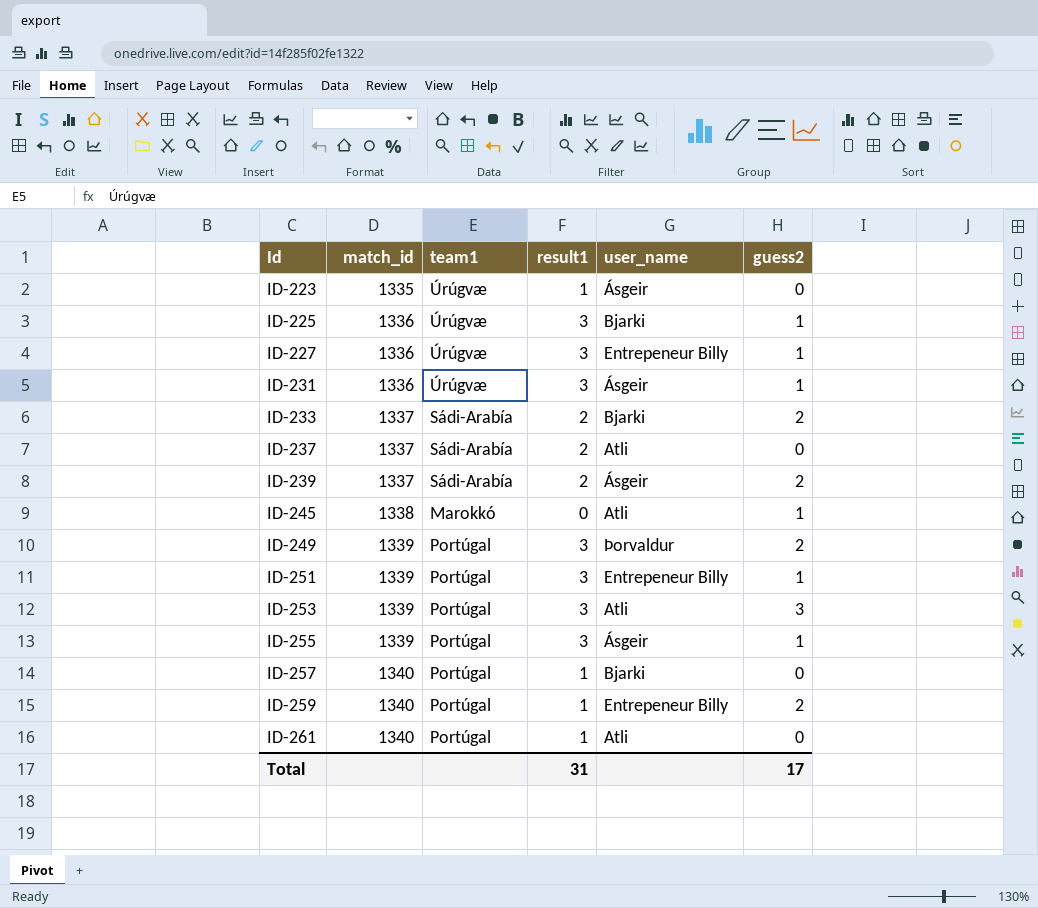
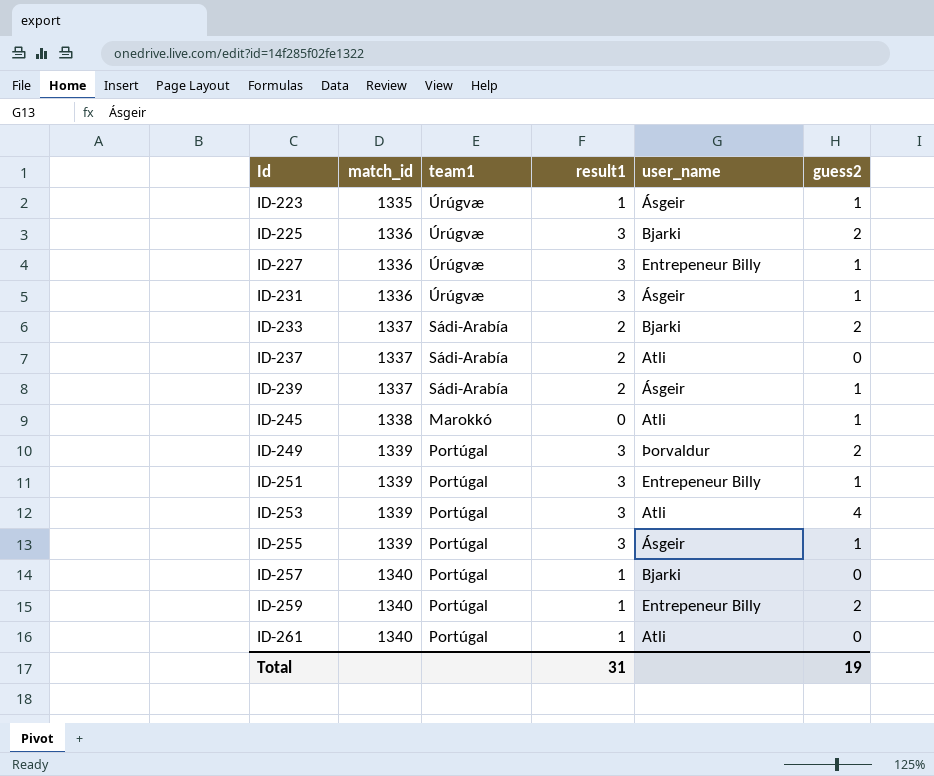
ID-223 | guess2: 0 -> 1
ID-225 | guess2: 1 -> 2
ID-239 | guess2: 2 -> 1
ID-253 | guess2: 3 -> 4
Total | guess2: 17 -> 19

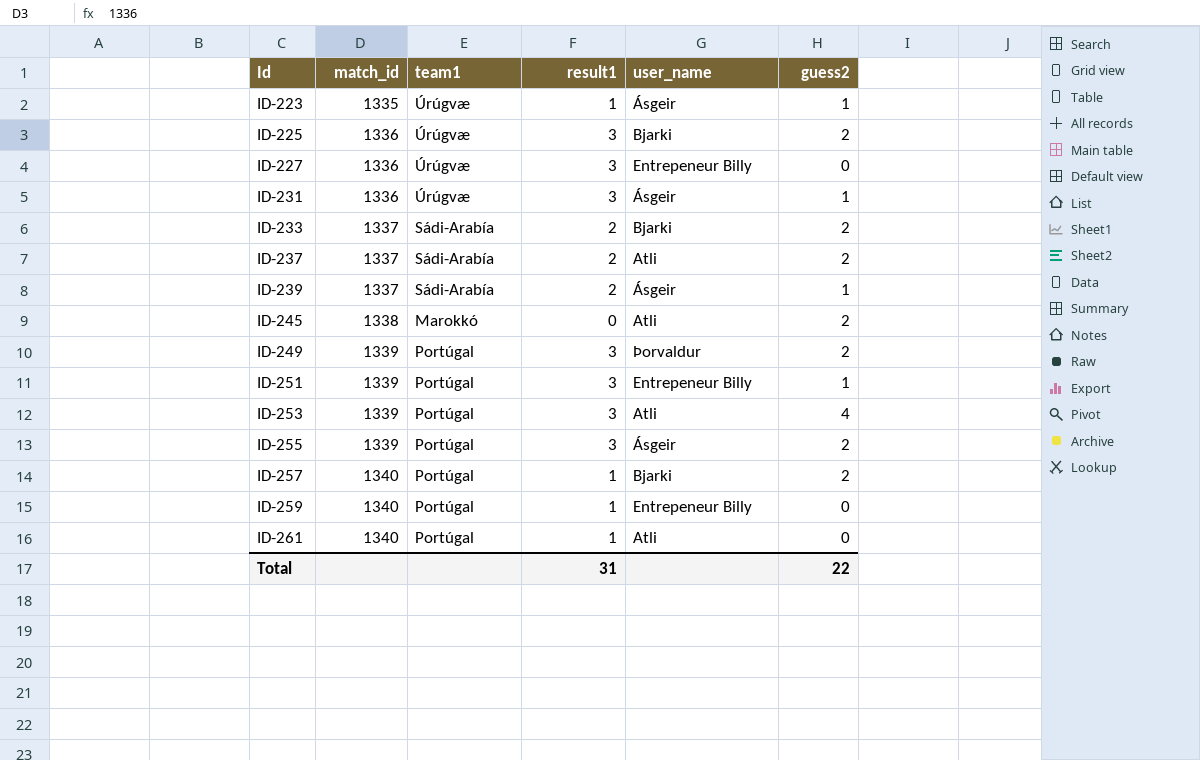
ID-227 | guess2: 1 -> 0
ID-237 | guess2: 0 -> 2
ID-245 | guess2: 1 -> 2
ID-255 | guess2: 1 -> 2
ID-257 | guess2: 0 -> 2
ID-259 | guess2: 2 -> 0
Total | guess2: 19 -> 22

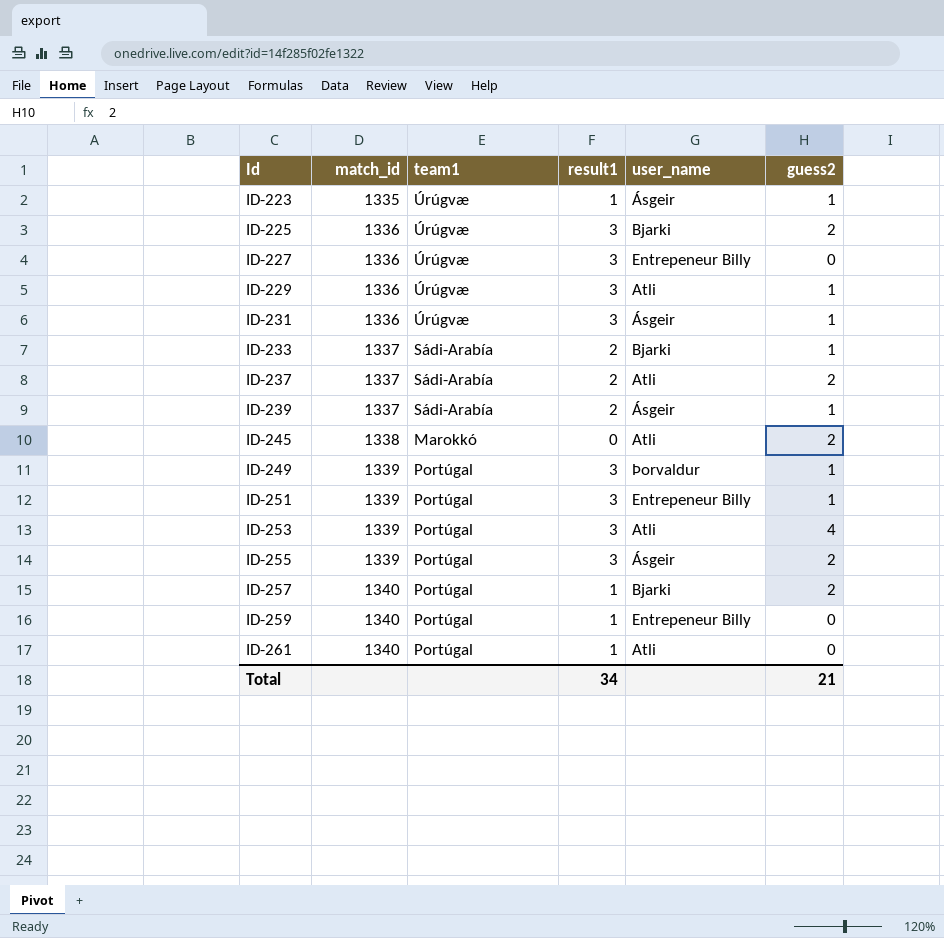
row ID-229: none -> 1336 | Úrúgvæ | 3 | Atli | 1
ID-233 | guess2: 2 -> 1
ID-249 | guess2: 2 -> 1
Total | result1: 31 -> 34
Total | guess2: 22 -> 21

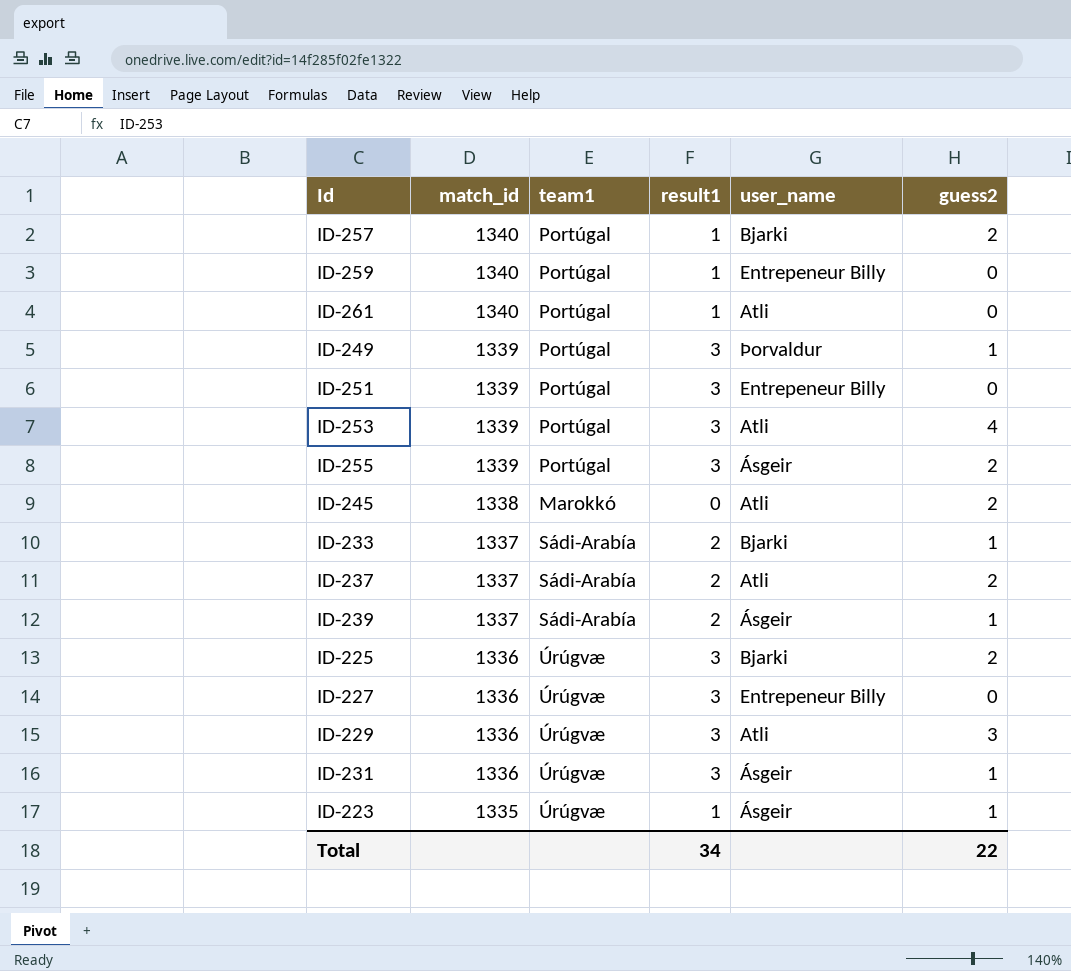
row order: Id ascending -> match_id descending
ID-251 | guess2: 1 -> 0
ID-229 | guess2: 1 -> 3
Total | guess2: 21 -> 22

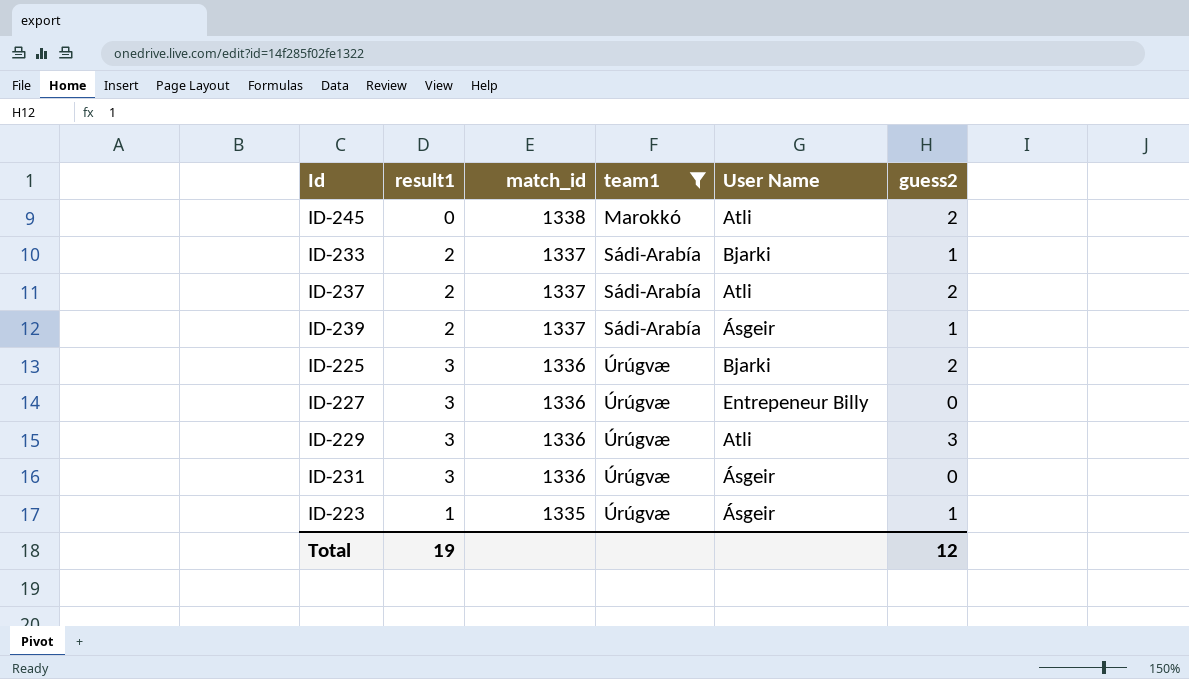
filter: none -> team1 != Portúgal
column result1 | position: 4 -> 2
column name: user_name -> User Name
ID-231 | guess2: 1 -> 0
Total | result1: 34 -> 19
Total | guess2: 22 -> 12

